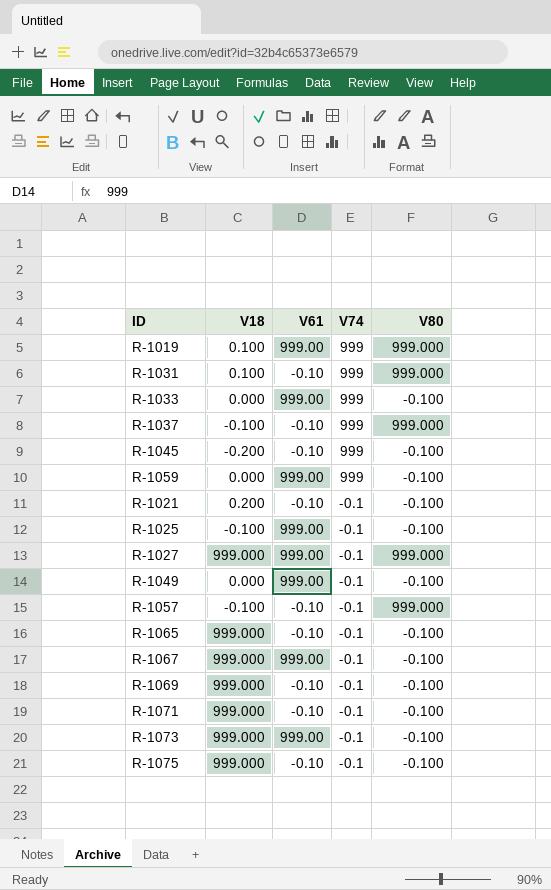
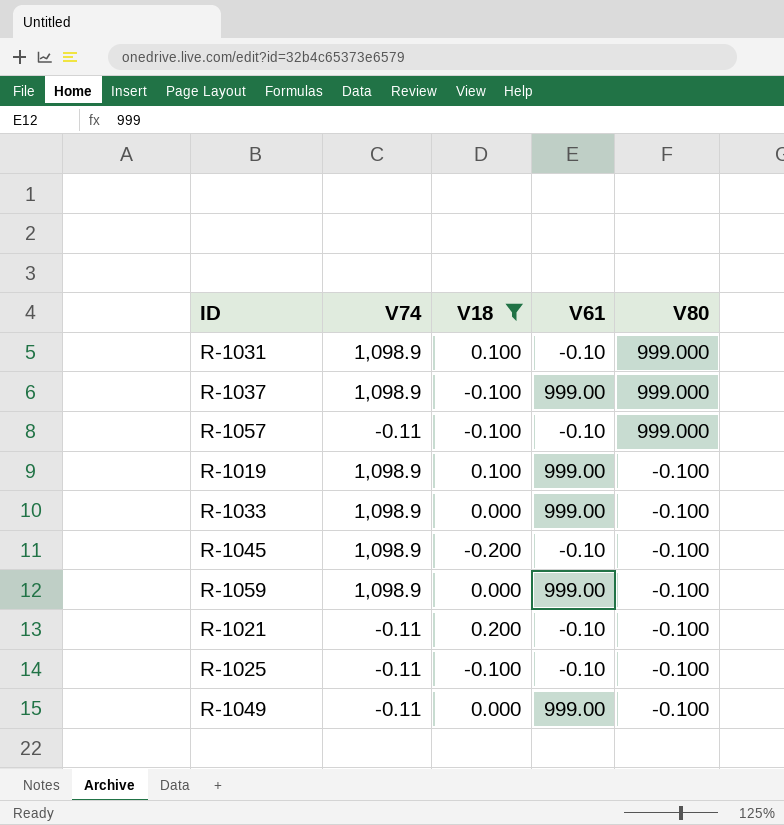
filter: none -> V18 != 999.000
row order: V74 descending -> V80 descending
column V74 | position: 4 -> 2
R-1031 | V74: 999 -> 1,098.9
R-1037 | V74: 999 -> 1,098.9
R-1037 | V61: -0.10 -> 999.00
R-1057 | V74: -0.1 -> -0.11
R-1019 | V74: 999 -> 1,098.9
R-1019 | V80: 999.000 -> -0.100
R-1033 | V74: 999 -> 1,098.9
R-1045 | V74: 999 -> 1,098.9
R-1059 | V74: 999 -> 1,098.9
R-1021 | V74: -0.1 -> -0.11
R-1025 | V74: -0.1 -> -0.11
R-1025 | V61: 999.00 -> -0.10
R-1049 | V74: -0.1 -> -0.11

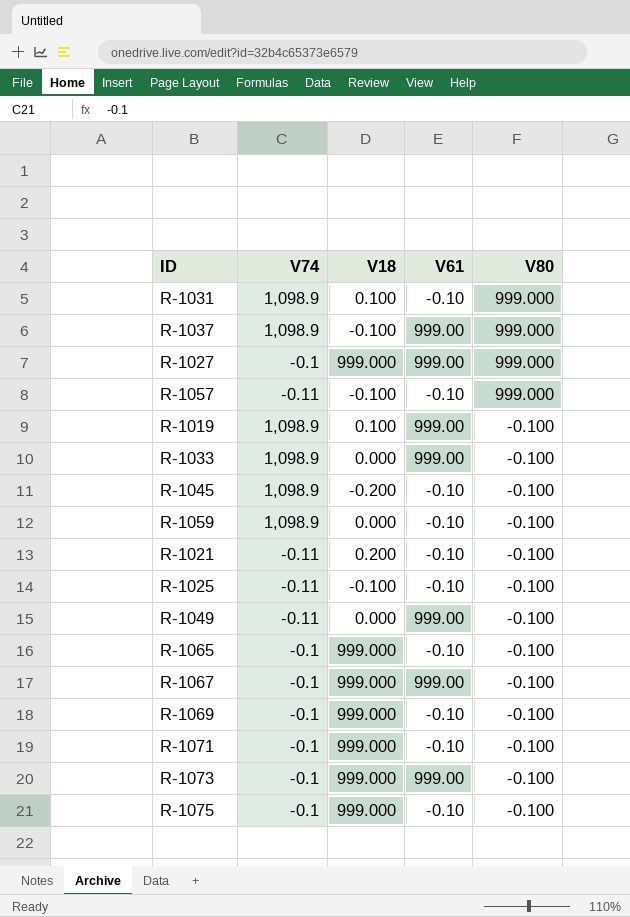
filter: V18 != 999.000 -> none
R-1059 | V61: 999.00 -> -0.10

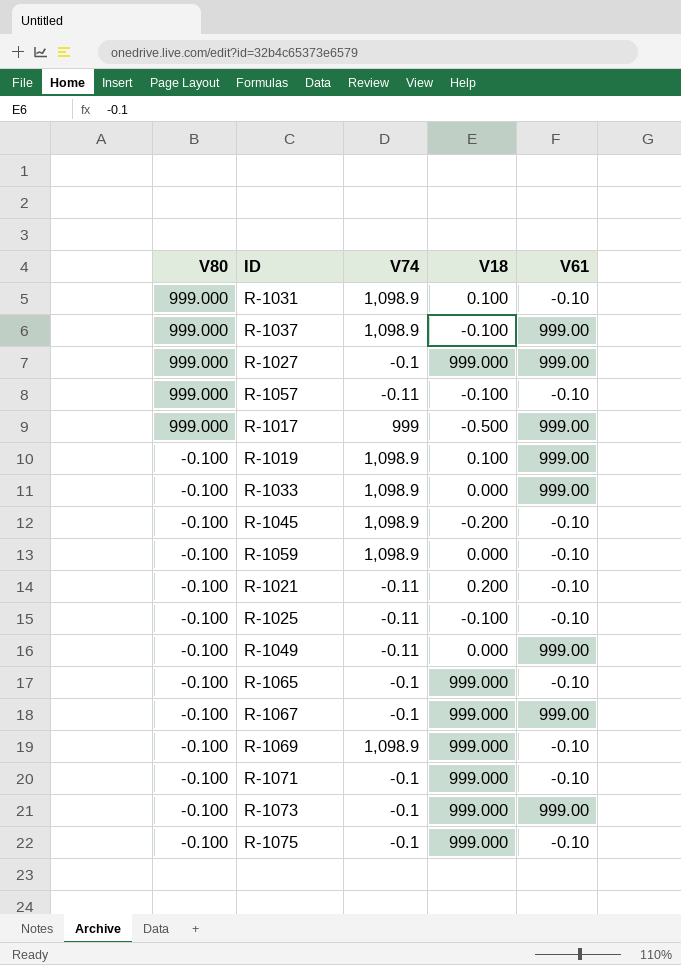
column V80 | position: 5 -> 1
row R-1017: none -> 999.000 | 999 | -0.500 | 999.00
R-1069 | V74: -0.1 -> 1,098.9

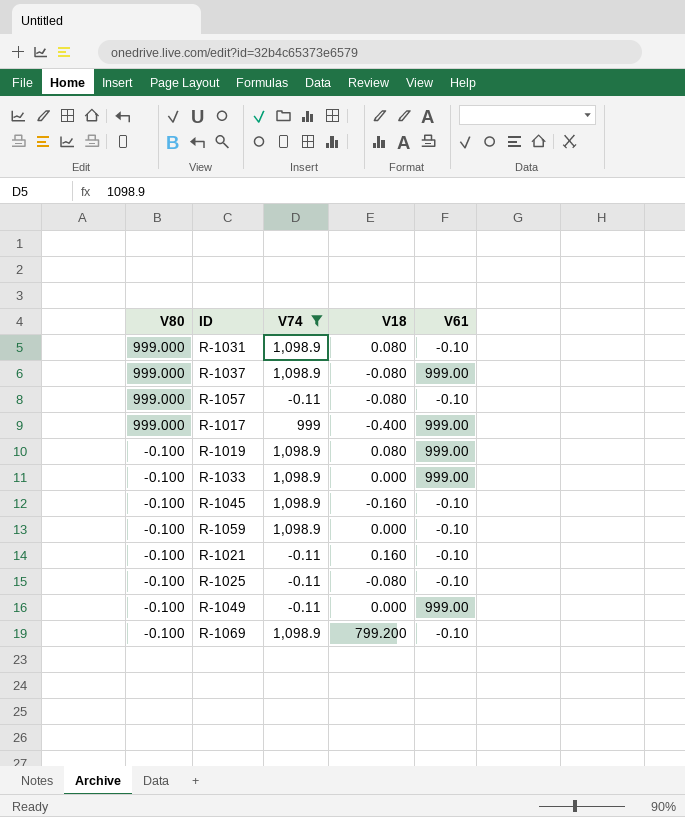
filter: none -> V74 != -0.1
R-1031 | V18: 0.100 -> 0.080
R-1037 | V18: -0.100 -> -0.080
R-1057 | V18: -0.100 -> -0.080
R-1017 | V18: -0.500 -> -0.400
R-1019 | V18: 0.100 -> 0.080
R-1045 | V18: -0.200 -> -0.160
R-1021 | V18: 0.200 -> 0.160
R-1025 | V18: -0.100 -> -0.080
R-1069 | V18: 999.000 -> 799.200

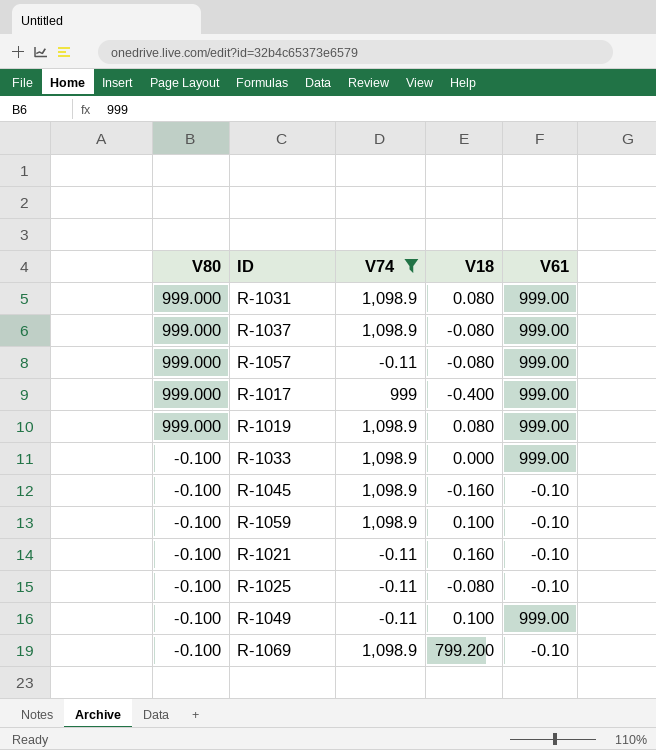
R-1031 | V61: -0.10 -> 999.00
R-1057 | V61: -0.10 -> 999.00
R-1019 | V80: -0.100 -> 999.000
R-1059 | V18: 0.000 -> 0.100
R-1049 | V18: 0.000 -> 0.100

